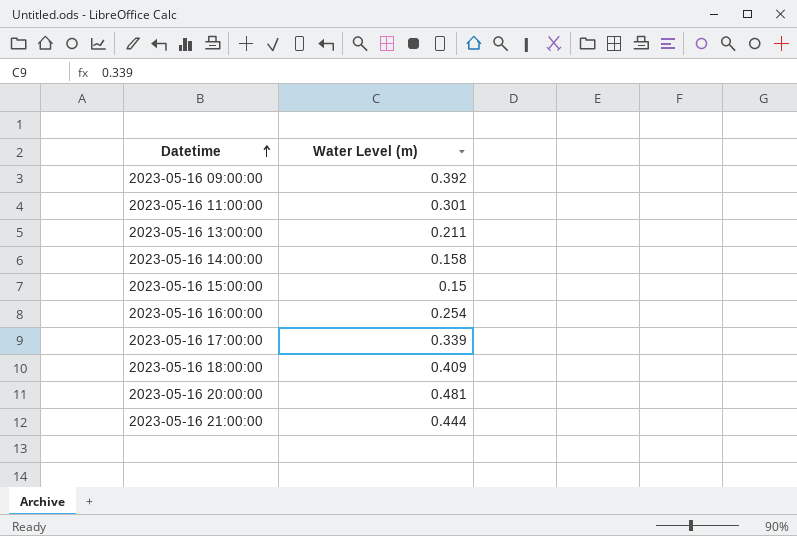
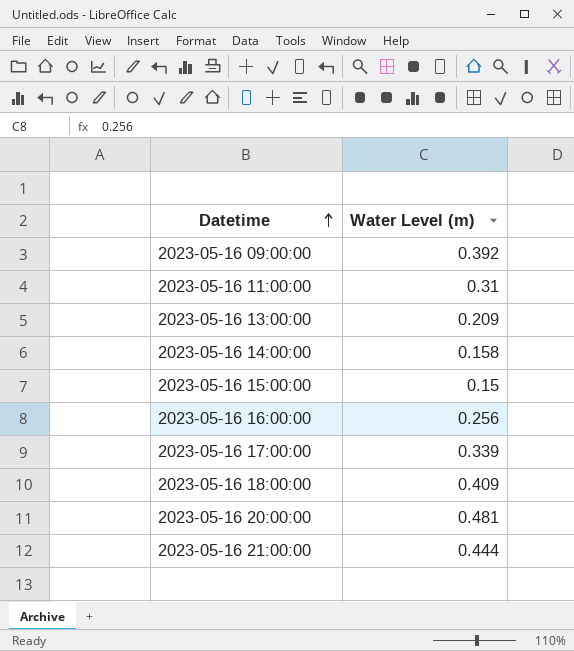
2023-05-16 11:00:00 | Water Level (m): 0.301 -> 0.31
2023-05-16 13:00:00 | Water Level (m): 0.211 -> 0.209
2023-05-16 16:00:00 | Water Level (m): 0.254 -> 0.256

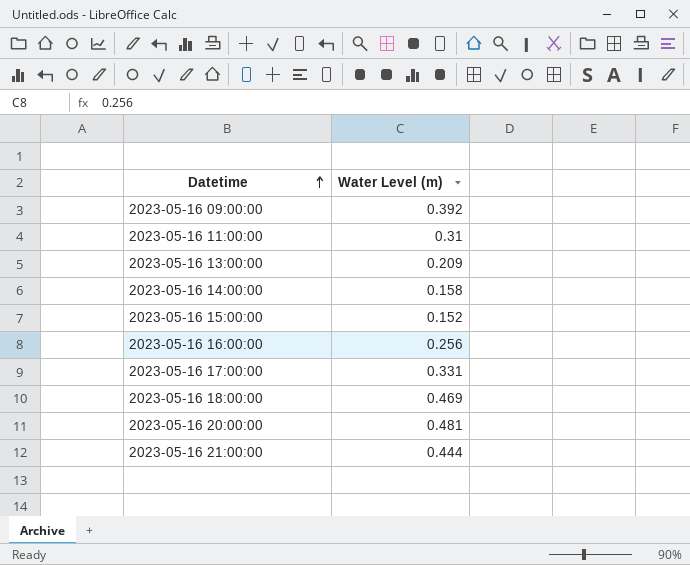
2023-05-16 15:00:00 | Water Level (m): 0.15 -> 0.152
2023-05-16 17:00:00 | Water Level (m): 0.339 -> 0.331
2023-05-16 18:00:00 | Water Level (m): 0.409 -> 0.469

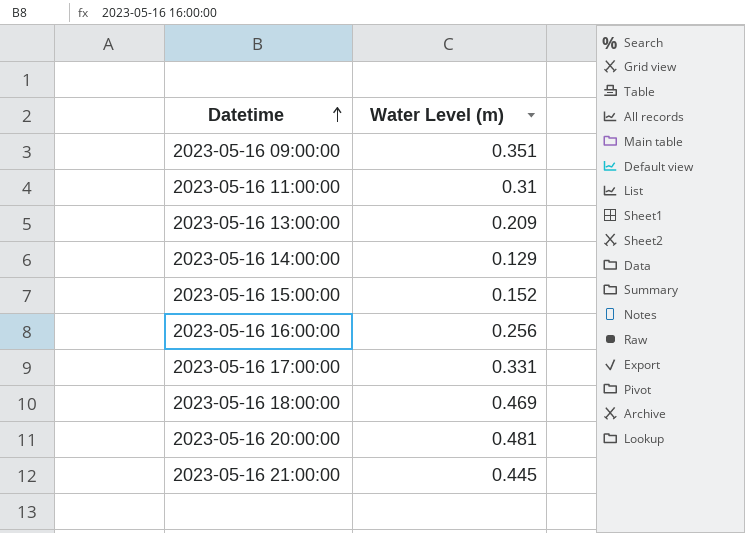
2023-05-16 09:00:00 | Water Level (m): 0.392 -> 0.351
2023-05-16 14:00:00 | Water Level (m): 0.158 -> 0.129
2023-05-16 21:00:00 | Water Level (m): 0.444 -> 0.445

